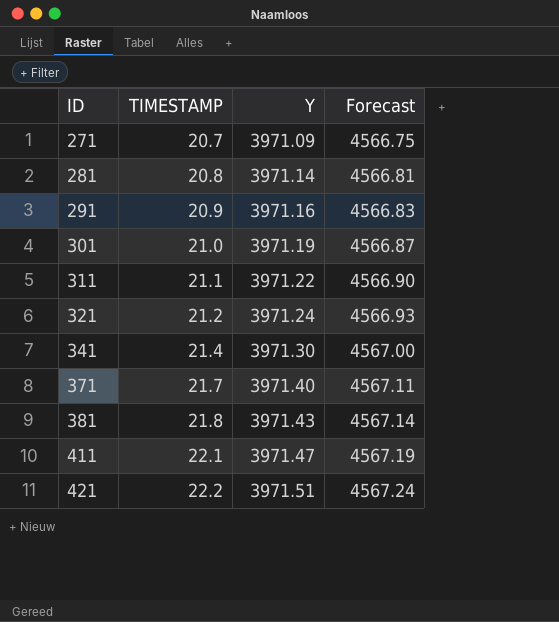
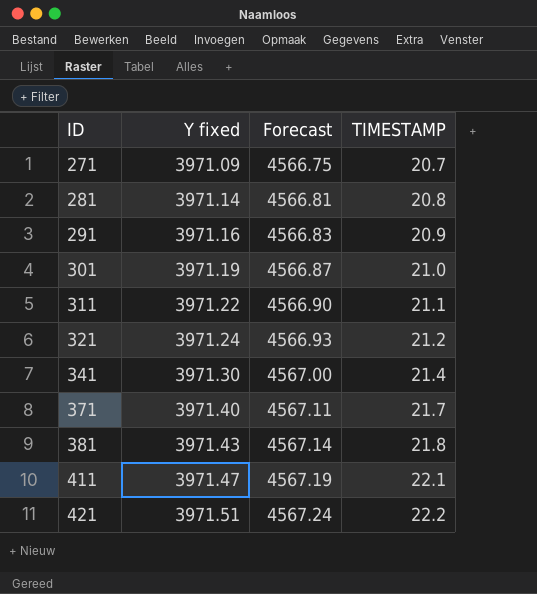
column name: Y -> Y fixed
column TIMESTAMP | position: 2 -> 4

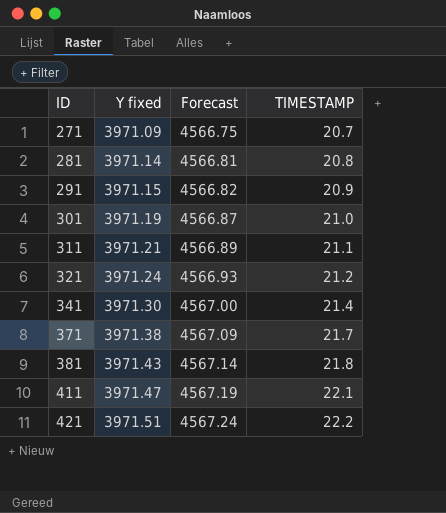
291 | Y fixed: 3971.16 -> 3971.15
291 | Forecast: 4566.83 -> 4566.82
311 | Y fixed: 3971.22 -> 3971.21
311 | Forecast: 4566.90 -> 4566.89
371 | Y fixed: 3971.40 -> 3971.38
371 | Forecast: 4567.11 -> 4567.09

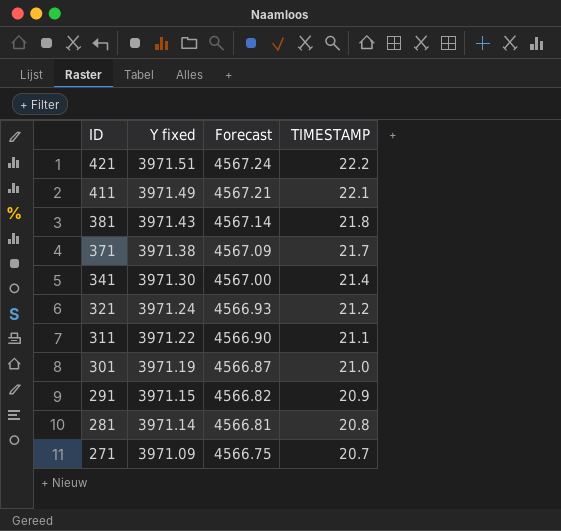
row order: ID ascending -> ID descending
411 | Y fixed: 3971.47 -> 3971.49
411 | Forecast: 4567.19 -> 4567.21
311 | Y fixed: 3971.21 -> 3971.22
311 | Forecast: 4566.89 -> 4566.90

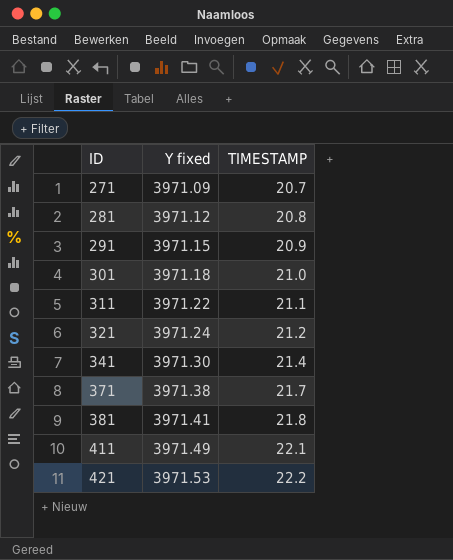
row order: ID descending -> ID ascending
column Forecast | formula: [Y fixed] * 1.15 -> none
281 | Y fixed: 3971.14 -> 3971.12
301 | Y fixed: 3971.19 -> 3971.18
381 | Y fixed: 3971.43 -> 3971.41
421 | Y fixed: 3971.51 -> 3971.53

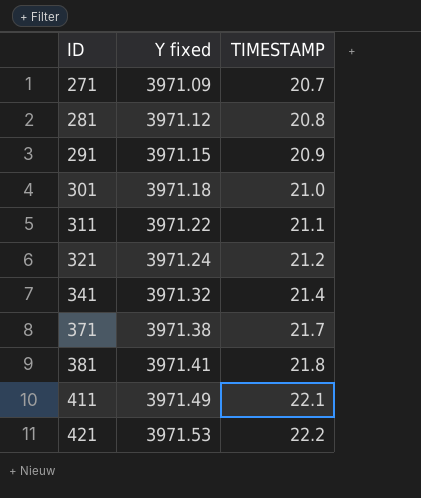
341 | Y fixed: 3971.30 -> 3971.32

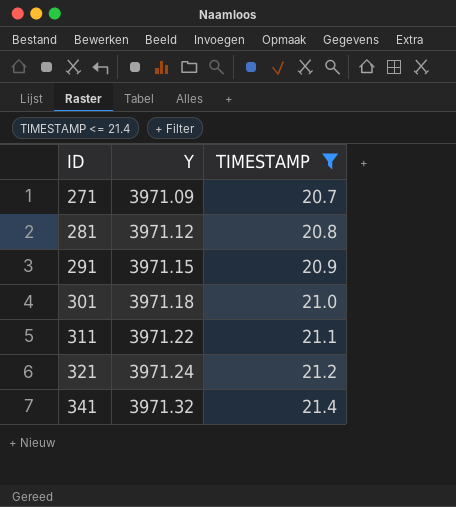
filter: none -> TIMESTAMP <= 21.4
column name: Y fixed -> Y

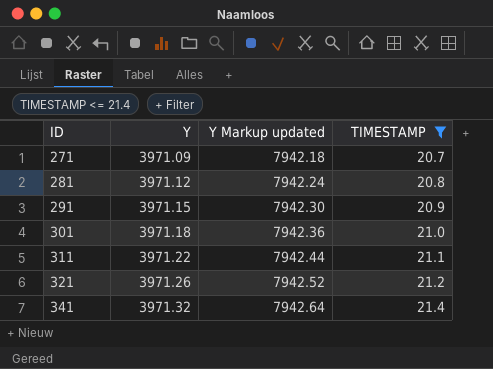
column Y Markup updated | formula: none -> [Y] * 2
321 | Y: 3971.24 -> 3971.26

